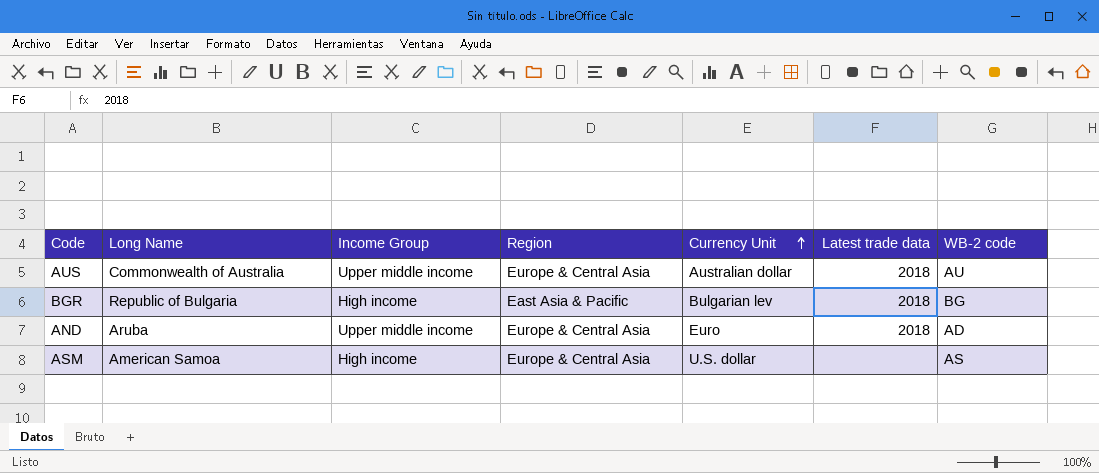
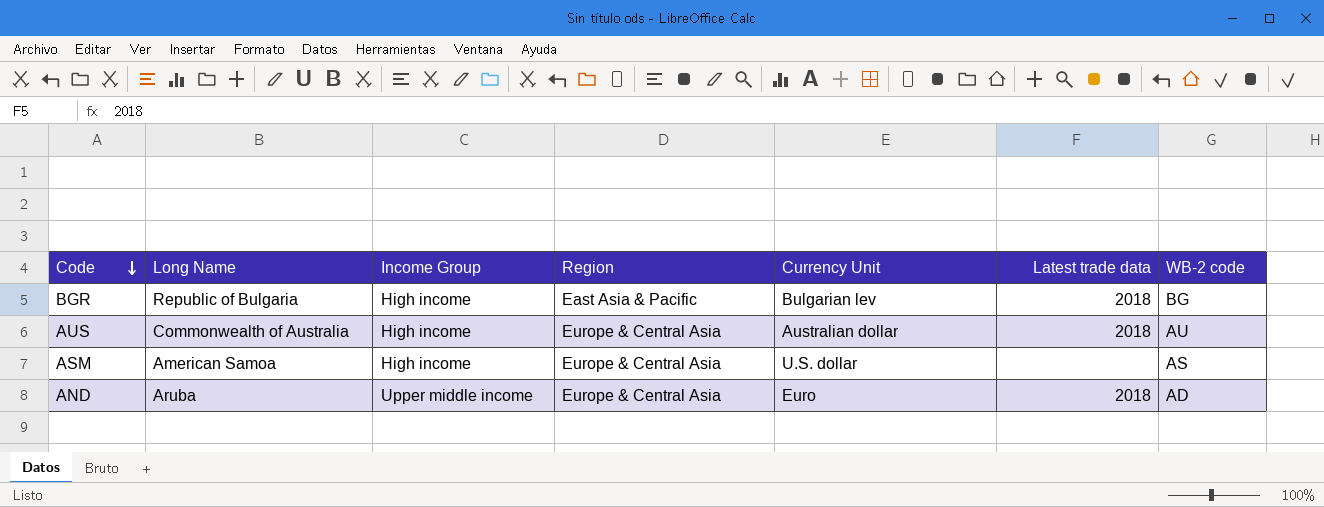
row order: Currency Unit ascending -> Code descending
AUS | Income Group: Upper middle income -> High income

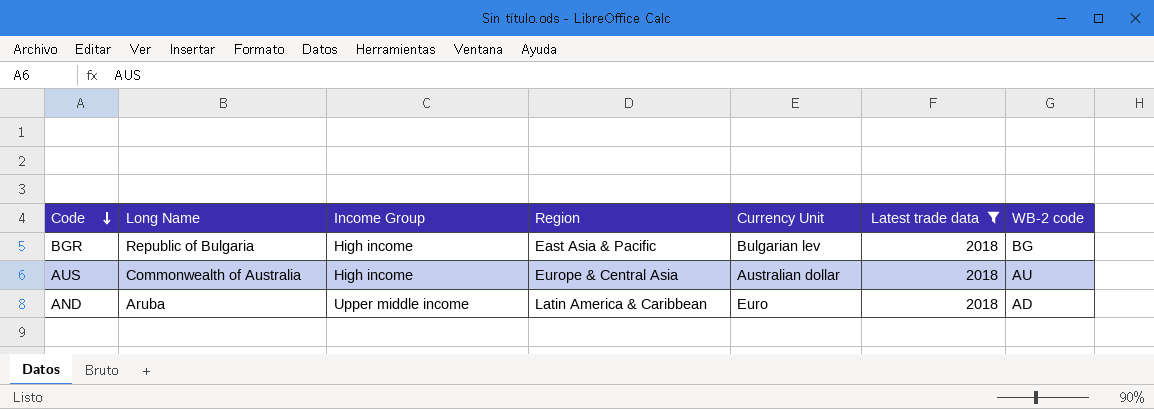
filter: none -> Latest trade data = 2018
AND | Region: Europe & Central Asia -> Latin America & Caribbean

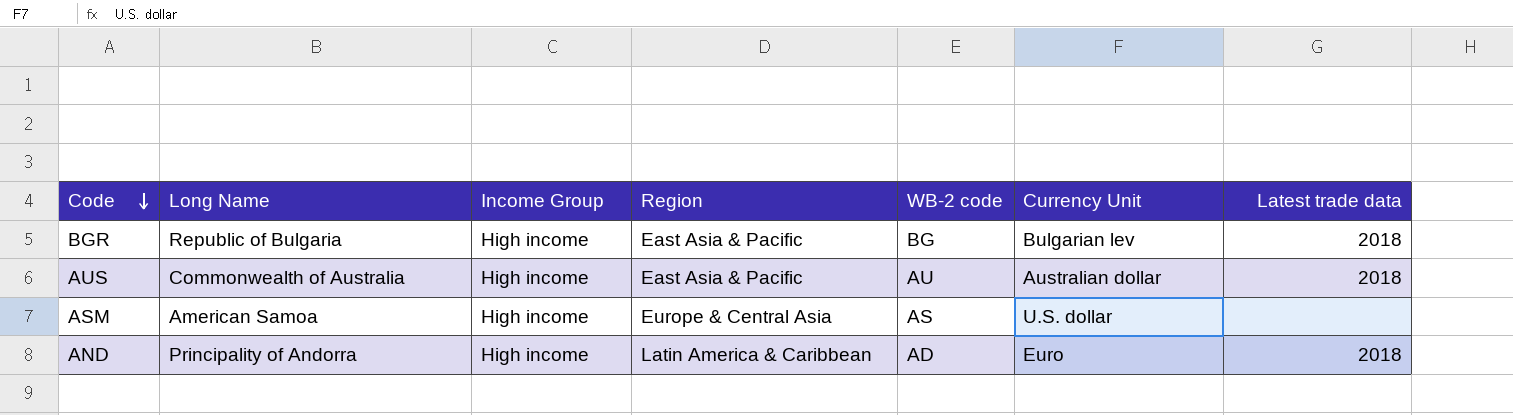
filter: Latest trade data = 2018 -> none
column WB-2 code | position: 7 -> 5
AUS | Region: Europe & Central Asia -> East Asia & Pacific
AND | Long Name: Aruba -> Principality of Andorra
AND | Income Group: Upper middle income -> High income

